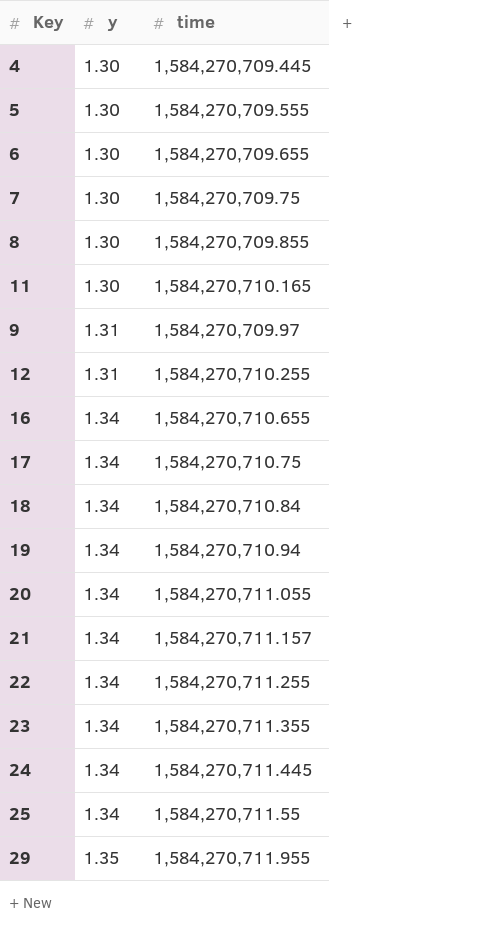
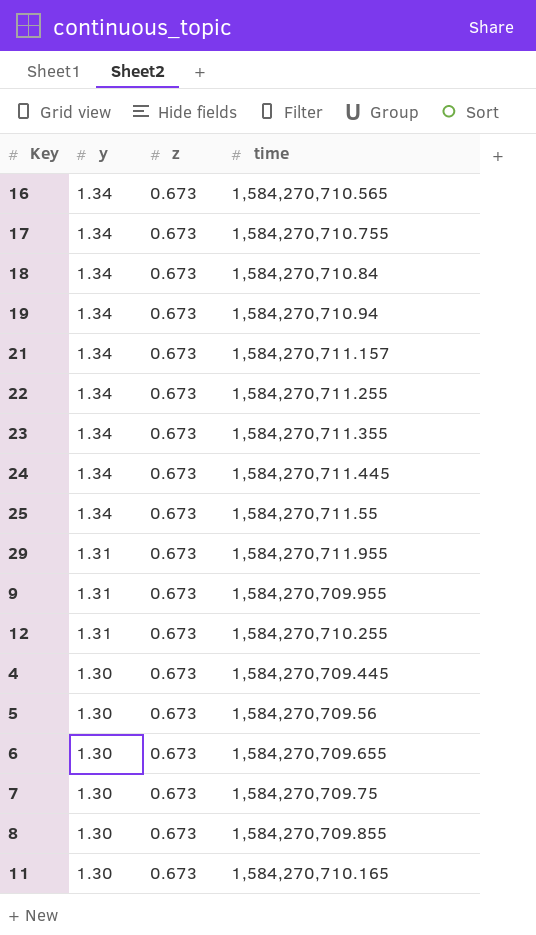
row order: y ascending -> y descending
column z | position: none -> 3
row 20: 1.34 | 1,584,270,711.055 -> none
16 | time: 1,584,270,710.655 -> 1,584,270,710.565
17 | time: 1,584,270,710.75 -> 1,584,270,710.755
29 | y: 1.35 -> 1.31
9 | time: 1,584,270,709.97 -> 1,584,270,709.955
5 | time: 1,584,270,709.555 -> 1,584,270,709.56

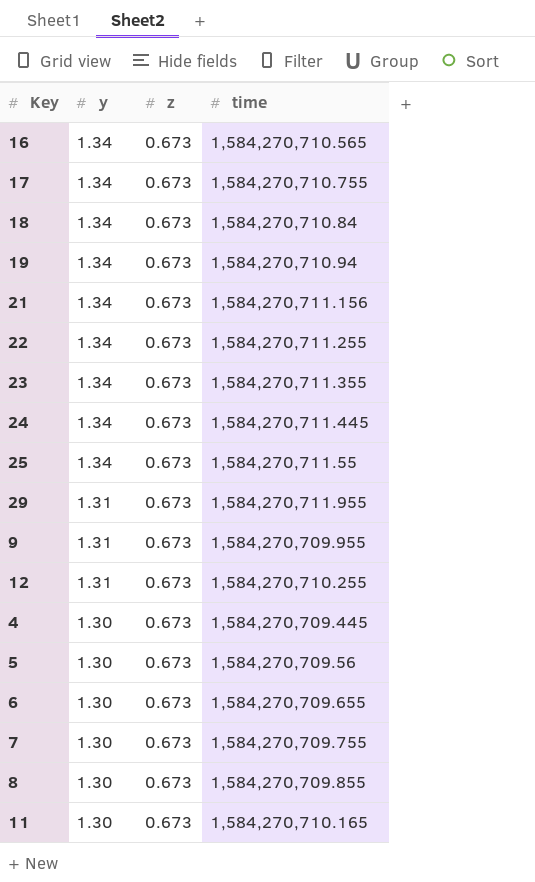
21 | time: 1,584,270,711.157 -> 1,584,270,711.156
7 | time: 1,584,270,709.75 -> 1,584,270,709.755

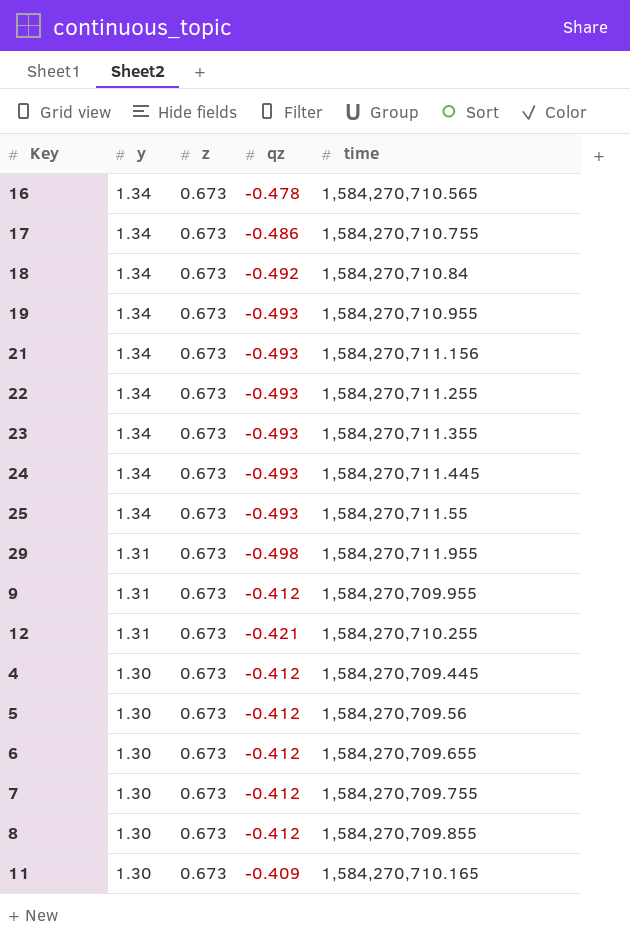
column qz | position: none -> 4
19 | time: 1,584,270,710.94 -> 1,584,270,710.955

